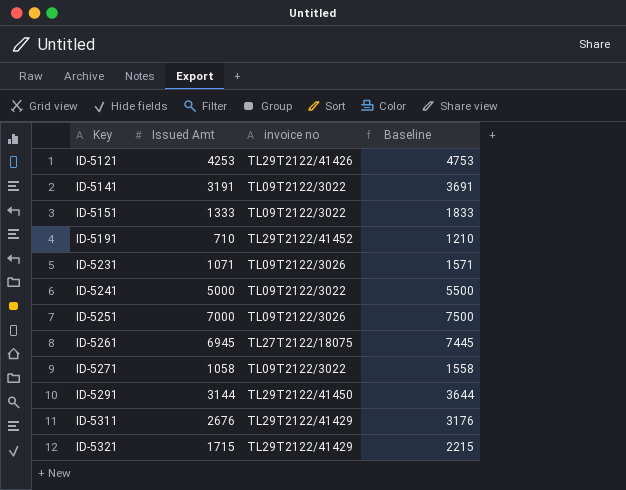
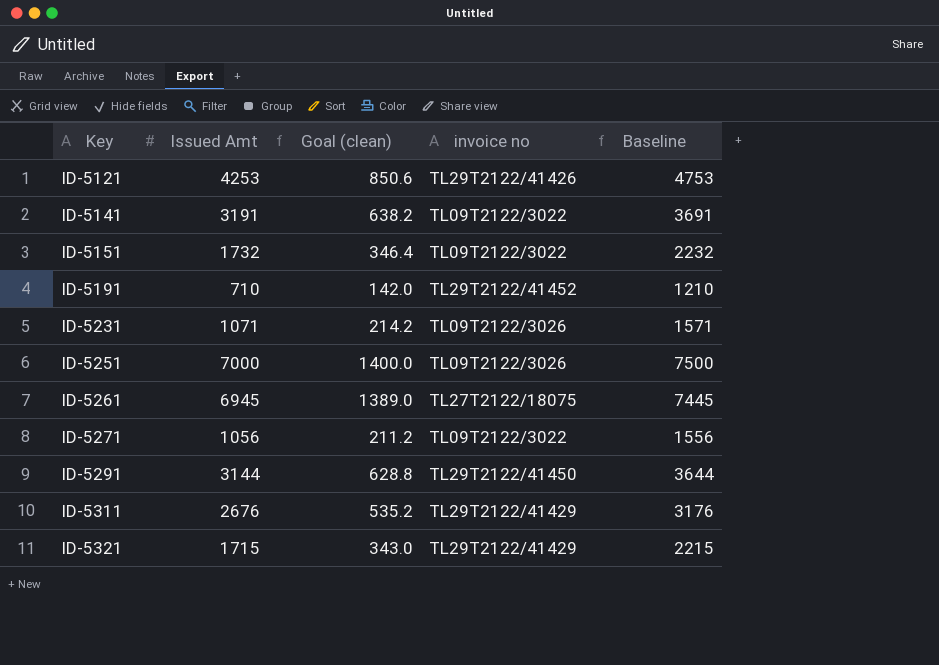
column Goal (clean) | formula: none -> [Issued Amt] * 0.2
row ID-5241: 5000 | TL09T2122/3022 | 5500 -> none
ID-5151 | Issued Amt: 1333 -> 1732
ID-5151 | Baseline: 1833 -> 2232
ID-5271 | Issued Amt: 1058 -> 1056
ID-5271 | Baseline: 1558 -> 1556

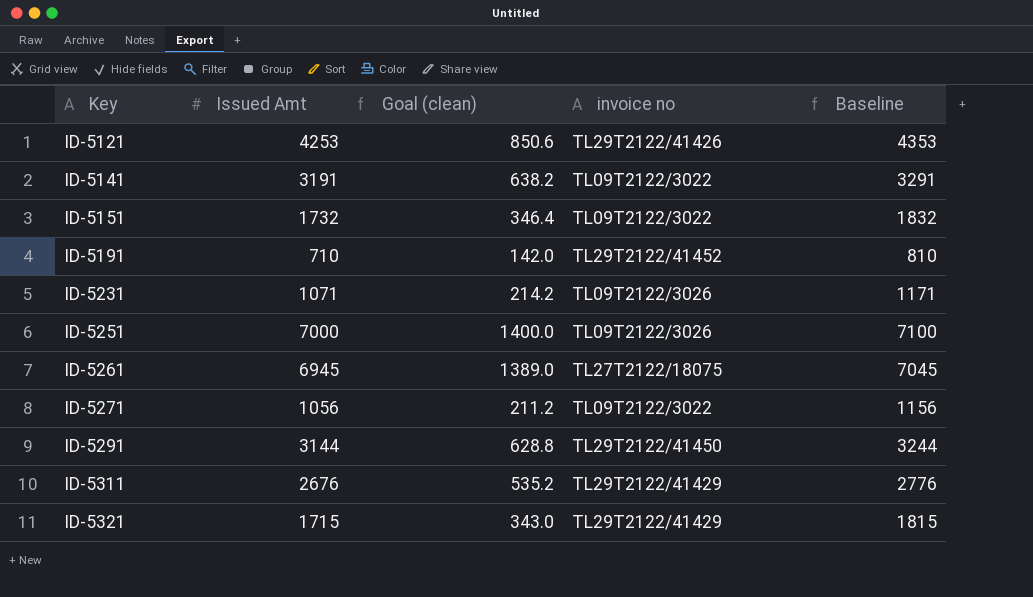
column Baseline | formula: [Issued Amt] + 500 -> [Issued Amt] + 100

